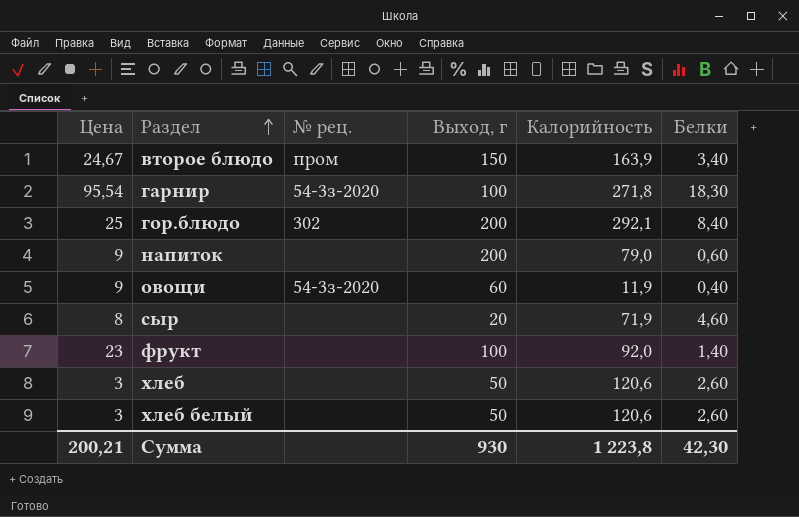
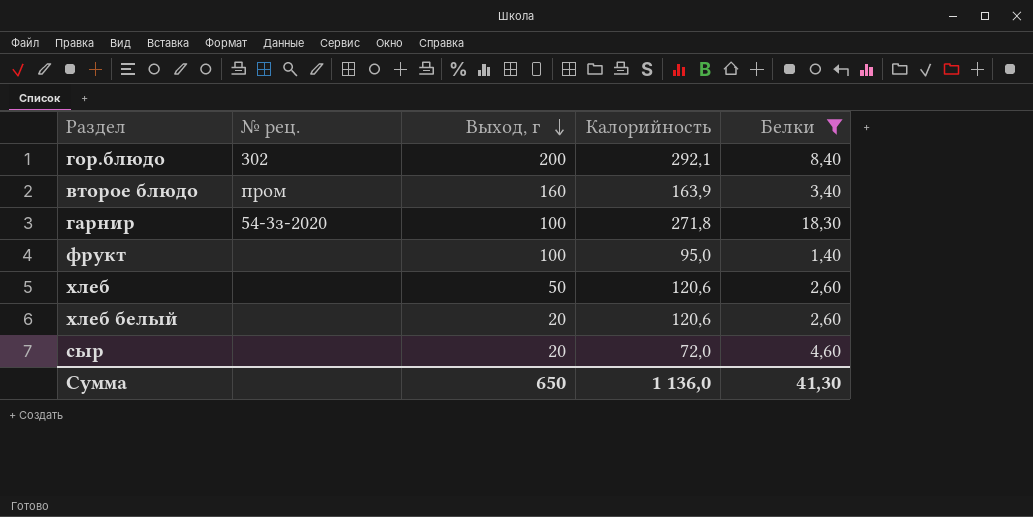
filter: none -> Белки >= 1,40
row order: Раздел ascending -> Выход, г descending
column Цена | position: 1 -> none
второе блюдо | Выход, г: 150 -> 160
фрукт | Калорийность: 92,0 -> 95,0
хлеб белый | Выход, г: 50 -> 20
сыр | Калорийность: 71,9 -> 72,0
Сумма | Выход, г: 930 -> 650
Сумма | Калорийность: 1 223,8 -> 1 136,0
Сумма | Белки: 42,30 -> 41,30

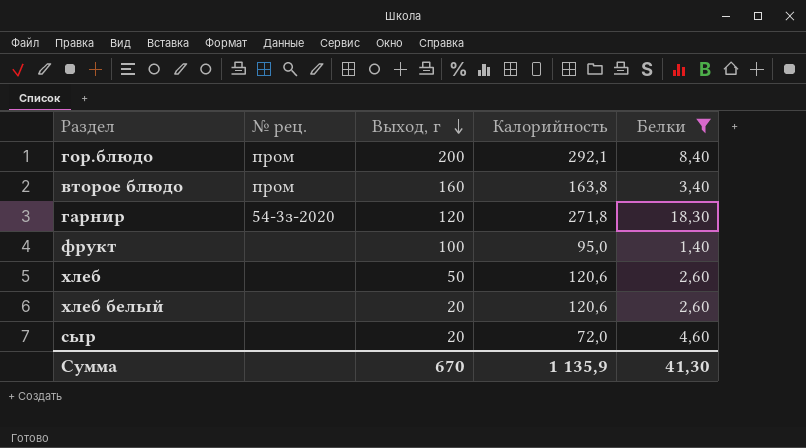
гор.блюдо | № рец.: 302 -> пром
второе блюдо | Калорийность: 163,9 -> 163,8
гарнир | Выход, г: 100 -> 120
Сумма | Выход, г: 650 -> 670
Сумма | Калорийность: 1 136,0 -> 1 135,9

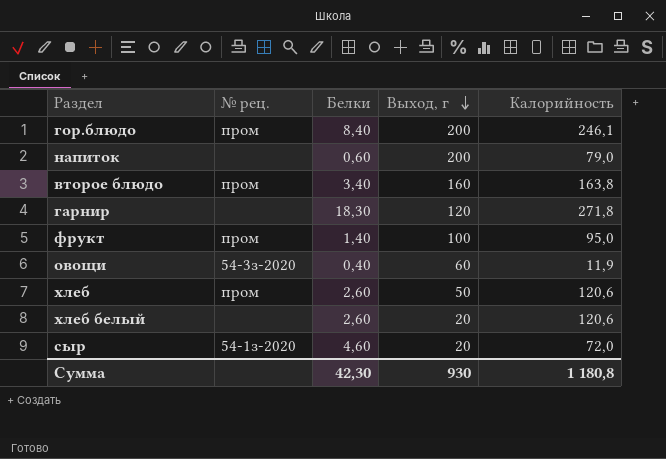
filter: Белки >= 1,40 -> none
column Белки | position: 5 -> 3
гор.блюдо | Калорийность: 292,1 -> 246,1
гарнир | № рец.: 54-3з-2020 -> none
фрукт | № рец.: none -> пром
хлеб | № рец.: none -> пром
сыр | № рец.: none -> 54-1з-2020
Сумма | Белки: 41,30 -> 42,30
Сумма | Выход, г: 670 -> 930
Сумма | Калорийность: 1 135,9 -> 1 180,8

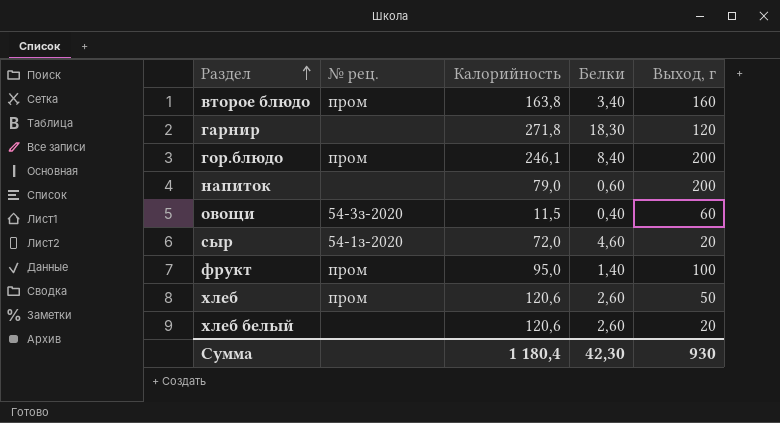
row order: Выход, г descending -> Раздел ascending
column Калорийность | position: 5 -> 3
овощи | Калорийность: 11,9 -> 11,5
Сумма | Калорийность: 1 180,8 -> 1 180,4

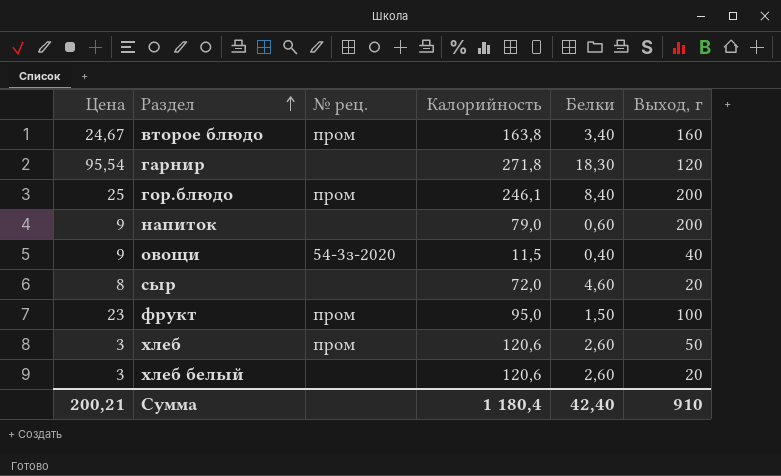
column Цена | position: none -> 1
овощи | Выход, г: 60 -> 40
сыр | № рец.: 54-1з-2020 -> none
фрукт | Белки: 1,40 -> 1,50
Сумма | Белки: 42,30 -> 42,40
Сумма | Выход, г: 930 -> 910

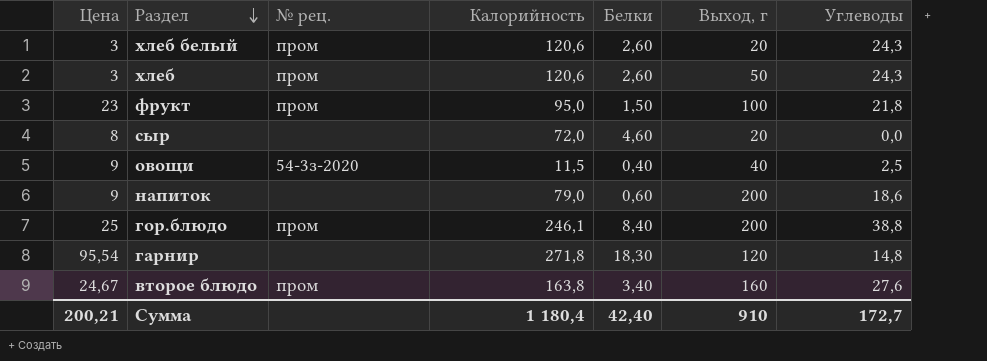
row order: Раздел ascending -> Раздел descending
column Углеводы | position: none -> 7
хлеб белый | № рец.: none -> пром

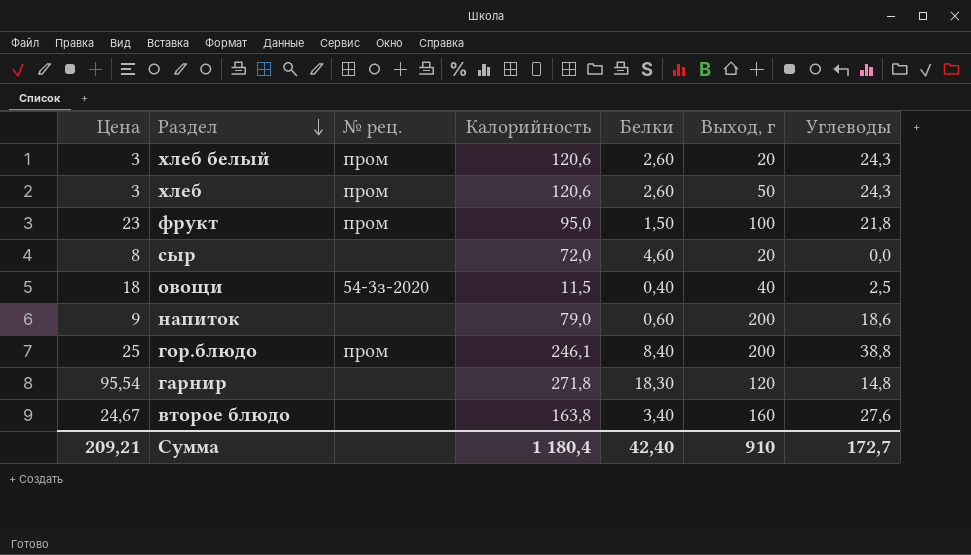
овощи | Цена: 9 -> 18
второе блюдо | № рец.: пром -> none
Сумма | Цена: 200,21 -> 209,21

